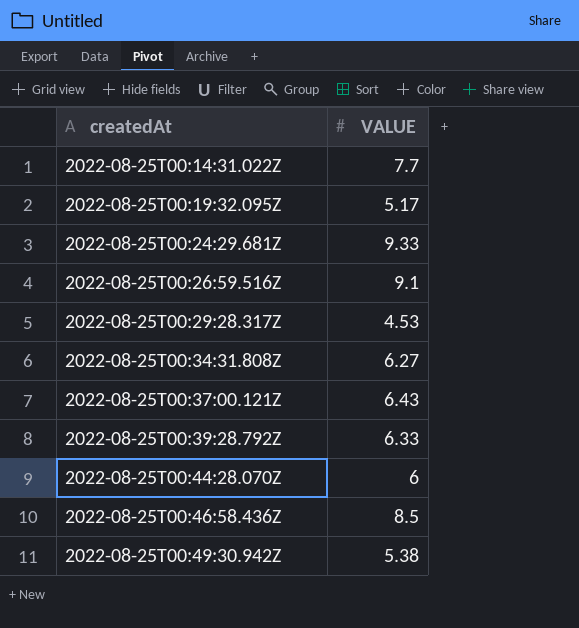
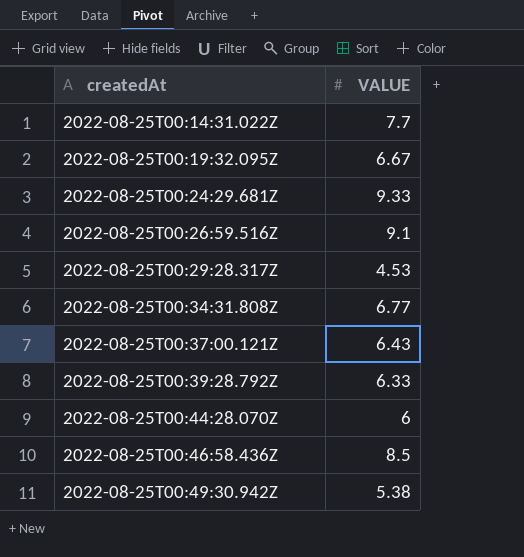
2022-08-25T00:19:32.095Z | VALUE: 5.17 -> 6.67
2022-08-25T00:34:31.808Z | VALUE: 6.27 -> 6.77

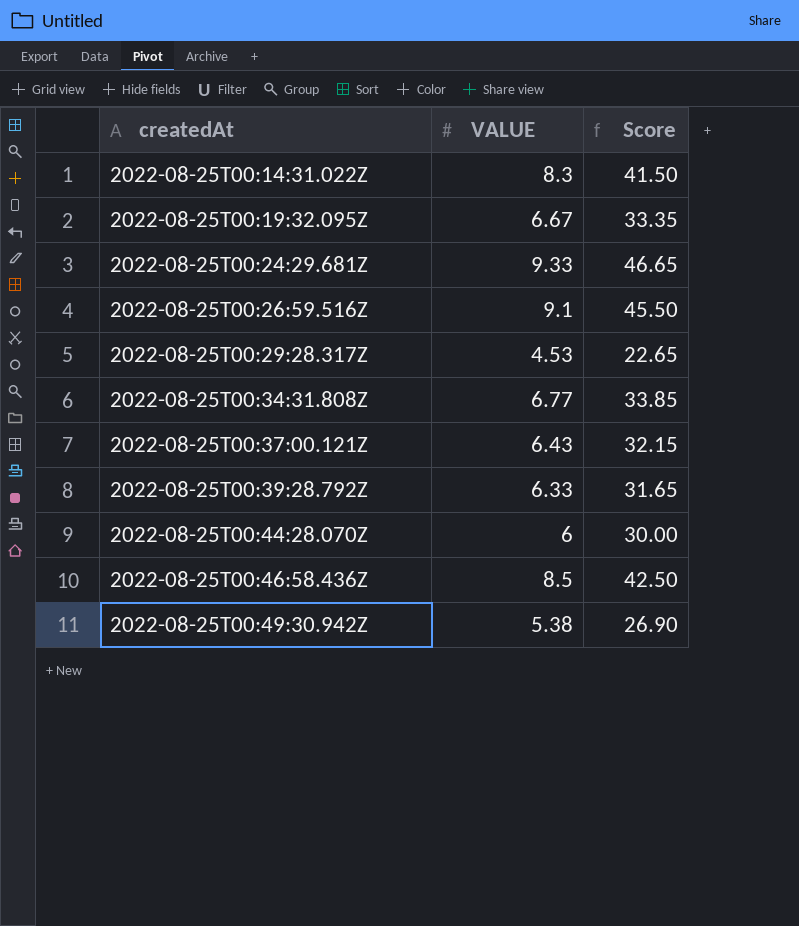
column Score | formula: none -> [VALUE] * 5
2022-08-25T00:14:31.022Z | VALUE: 7.7 -> 8.3

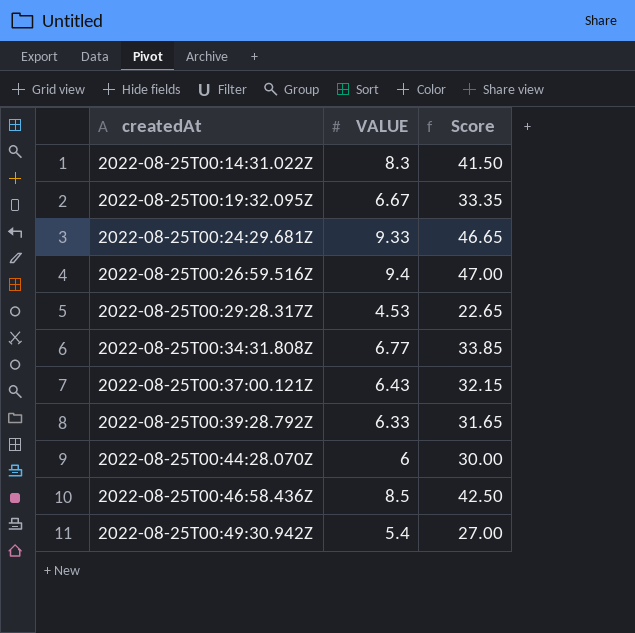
2022-08-25T00:26:59.516Z | VALUE: 9.1 -> 9.4
2022-08-25T00:26:59.516Z | Score: 45.50 -> 47.00
2022-08-25T00:49:30.942Z | VALUE: 5.38 -> 5.4
2022-08-25T00:49:30.942Z | Score: 26.90 -> 27.00

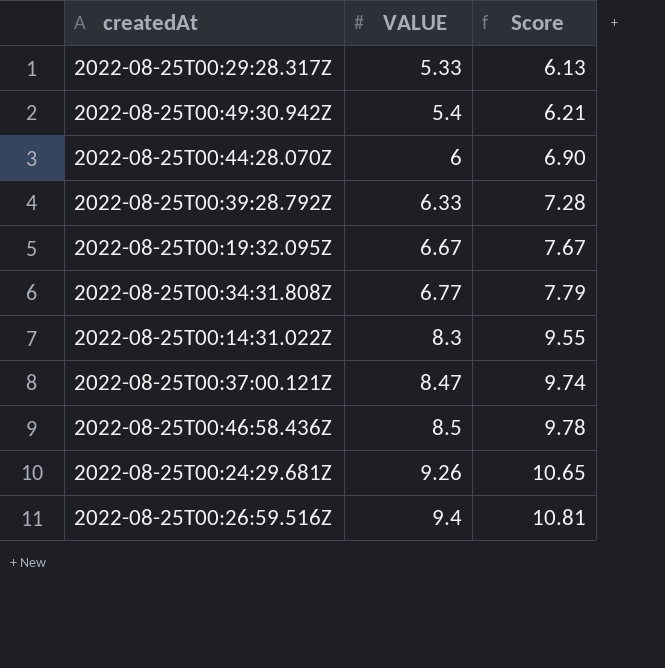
row order: createdAt ascending -> VALUE ascending
column Score | formula: [VALUE] * 5 -> [VALUE] * 1.15
2022-08-25T00:29:28.317Z | VALUE: 4.53 -> 5.33
2022-08-25T00:37:00.121Z | VALUE: 6.43 -> 8.47
2022-08-25T00:24:29.681Z | VALUE: 9.33 -> 9.26

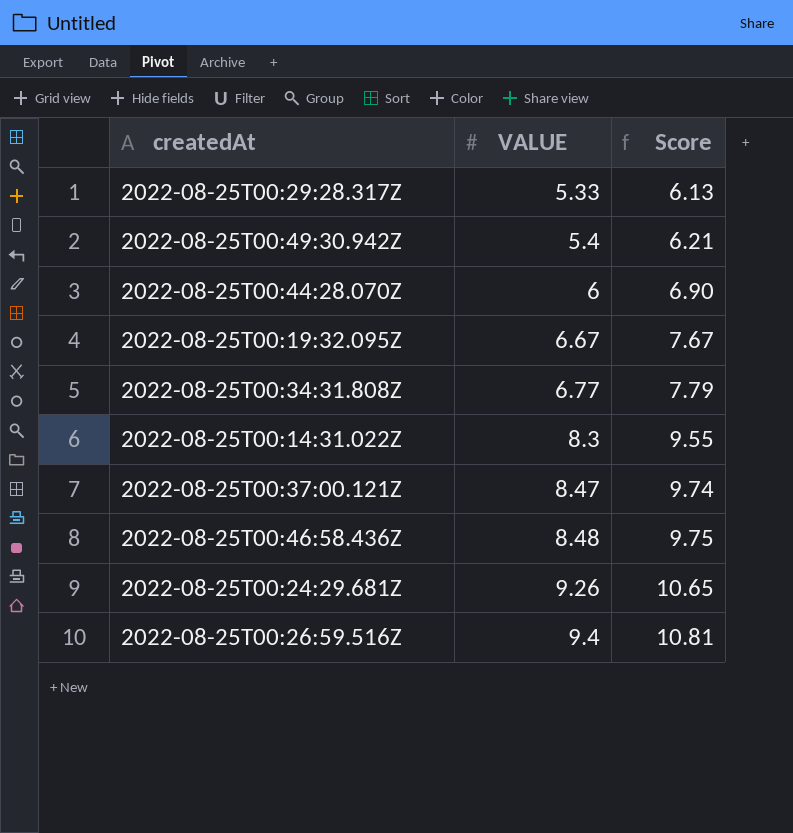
row 2022-08-25T00:39:28.792Z: 6.33 | 7.28 -> none
2022-08-25T00:46:58.436Z | VALUE: 8.5 -> 8.48
2022-08-25T00:46:58.436Z | Score: 9.78 -> 9.75

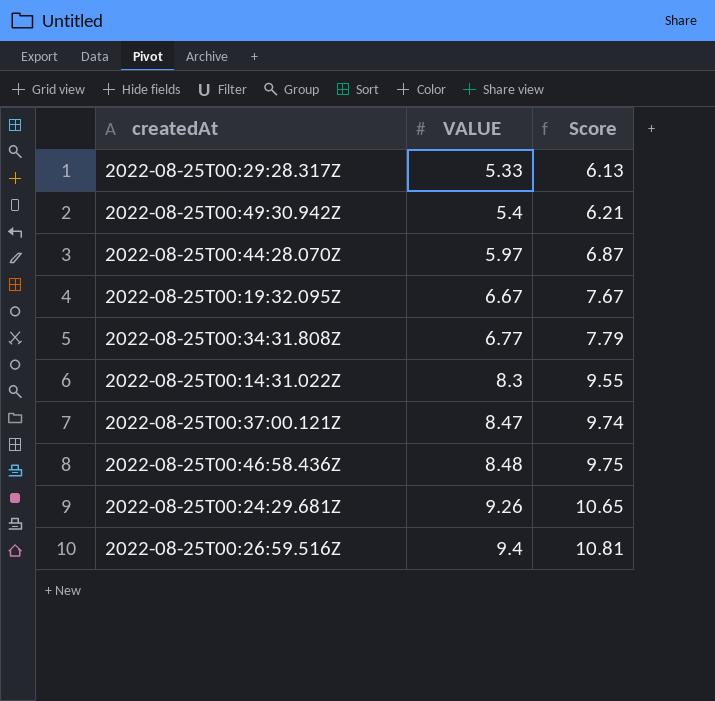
2022-08-25T00:44:28.070Z | VALUE: 6 -> 5.97
2022-08-25T00:44:28.070Z | Score: 6.90 -> 6.87

